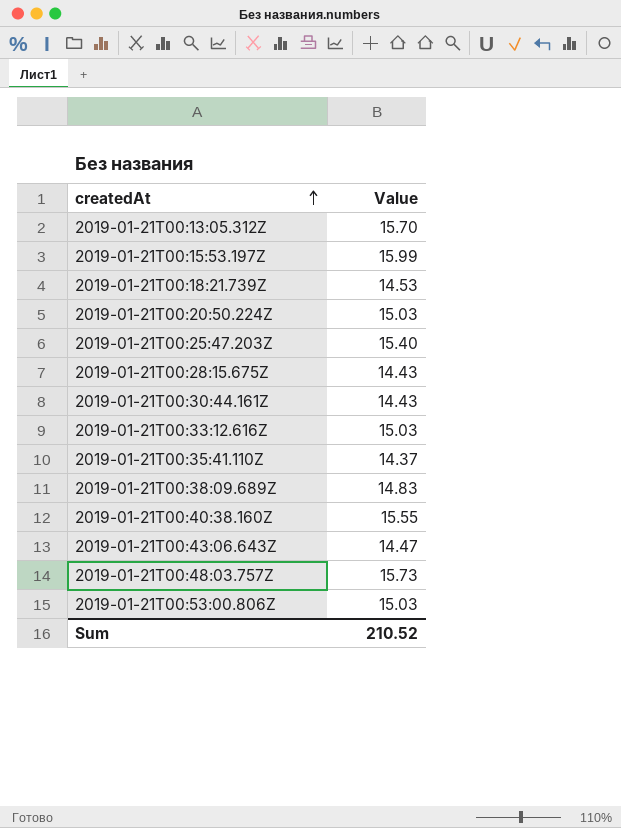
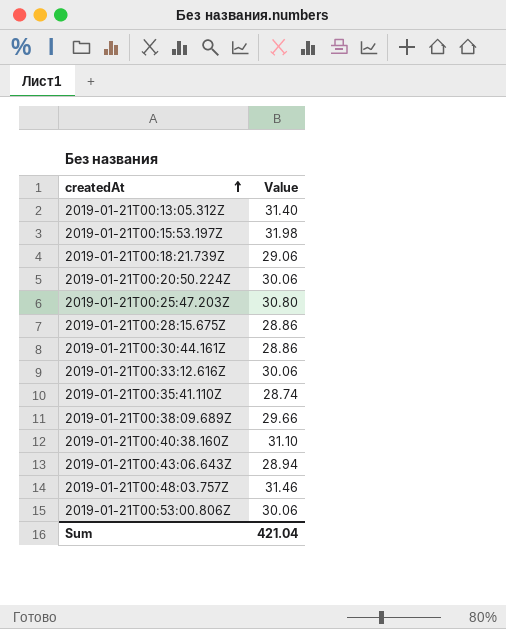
2019-01-21T00:13:05.312Z | Value: 15.70 -> 31.40
2019-01-21T00:15:53.197Z | Value: 15.99 -> 31.98
2019-01-21T00:18:21.739Z | Value: 14.53 -> 29.06
2019-01-21T00:20:50.224Z | Value: 15.03 -> 30.06
2019-01-21T00:25:47.203Z | Value: 15.40 -> 30.80
2019-01-21T00:28:15.675Z | Value: 14.43 -> 28.86
2019-01-21T00:30:44.161Z | Value: 14.43 -> 28.86
2019-01-21T00:33:12.616Z | Value: 15.03 -> 30.06
2019-01-21T00:35:41.110Z | Value: 14.37 -> 28.74
2019-01-21T00:38:09.689Z | Value: 14.83 -> 29.66
2019-01-21T00:40:38.160Z | Value: 15.55 -> 31.10
2019-01-21T00:43:06.643Z | Value: 14.47 -> 28.94
2019-01-21T00:48:03.757Z | Value: 15.73 -> 31.46
2019-01-21T00:53:00.806Z | Value: 15.03 -> 30.06
Sum | Value: 210.52 -> 421.04

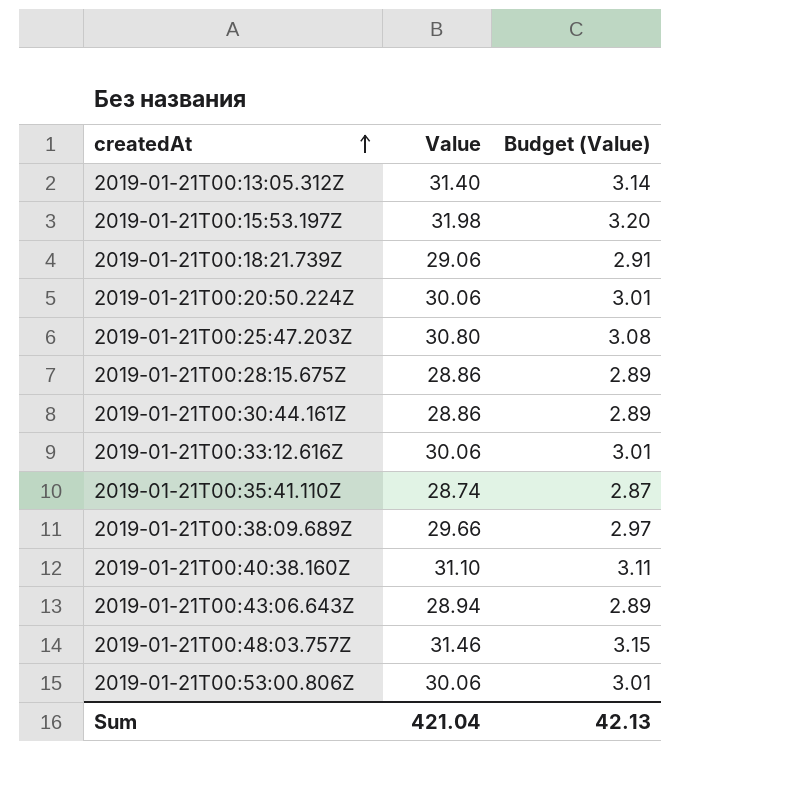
column Budget (Value) | formula: none -> [Value] * 0.1

